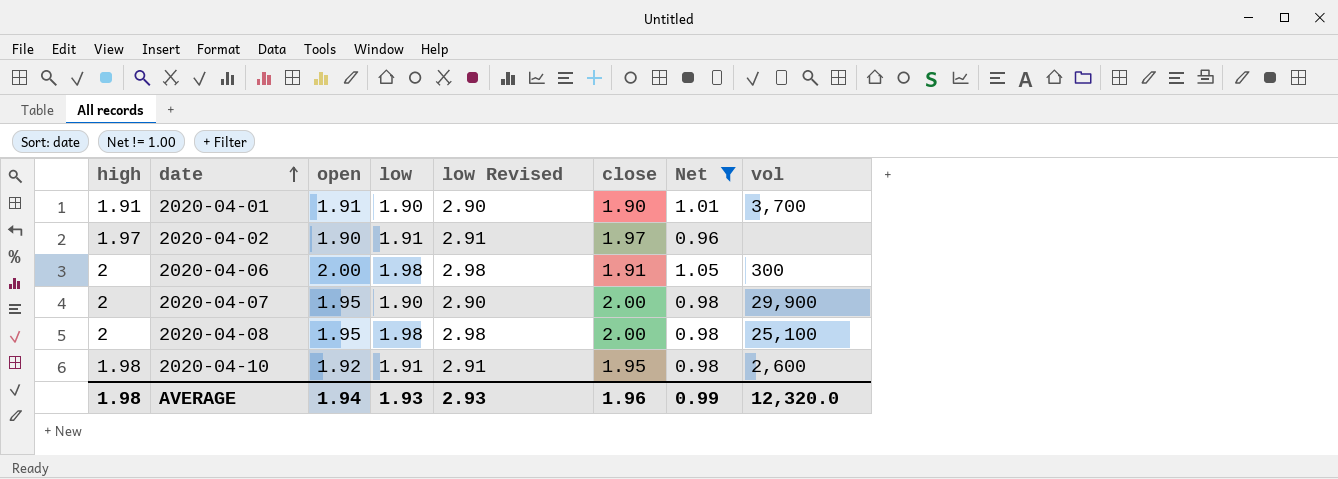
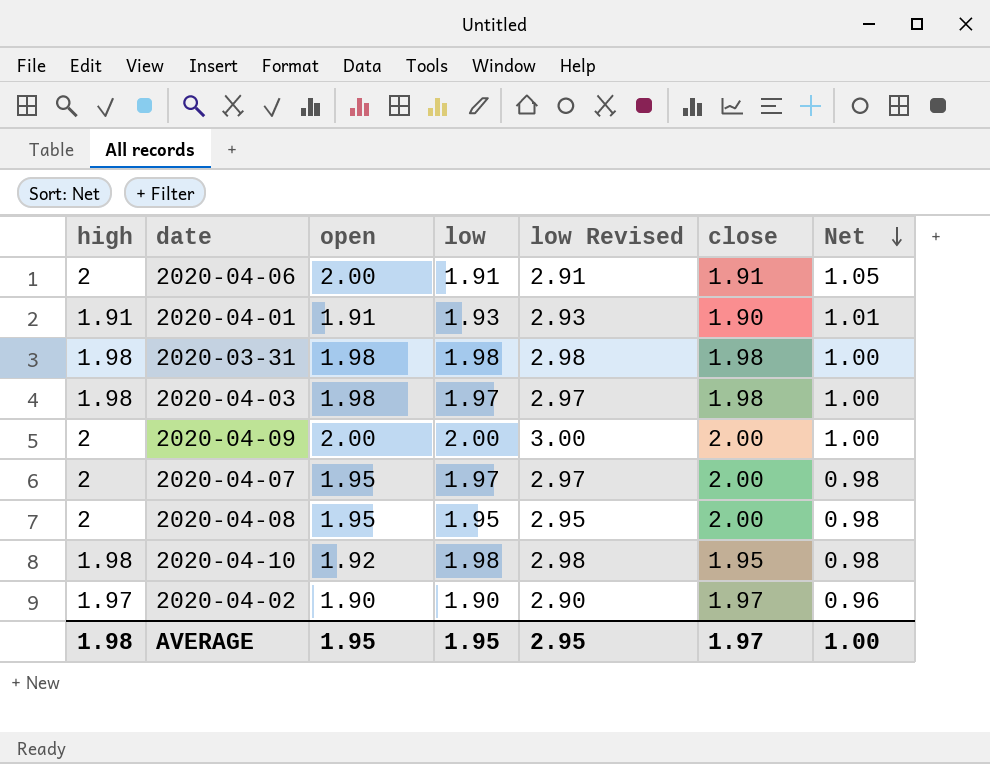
filter: Net != 1.00 -> none
row order: date ascending -> Net descending
column vol | position: 8 -> none
2020-04-06 | low: 1.98 -> 1.91
2020-04-06 | low Revised: 2.98 -> 2.91
2020-04-01 | low: 1.90 -> 1.93
2020-04-01 | low Revised: 2.90 -> 2.93
2020-04-07 | low: 1.90 -> 1.97
2020-04-07 | low Revised: 2.90 -> 2.97
2020-04-08 | low: 1.98 -> 1.95
2020-04-08 | low Revised: 2.98 -> 2.95
2020-04-10 | low: 1.91 -> 1.98
2020-04-10 | low Revised: 2.91 -> 2.98
2020-04-02 | low: 1.91 -> 1.90
2020-04-02 | low Revised: 2.91 -> 2.90
AVERAGE | open: 1.94 -> 1.95
AVERAGE | low: 1.93 -> 1.95
AVERAGE | low Revised: 2.93 -> 2.95
AVERAGE | close: 1.96 -> 1.97
AVERAGE | Net: 0.99 -> 1.00

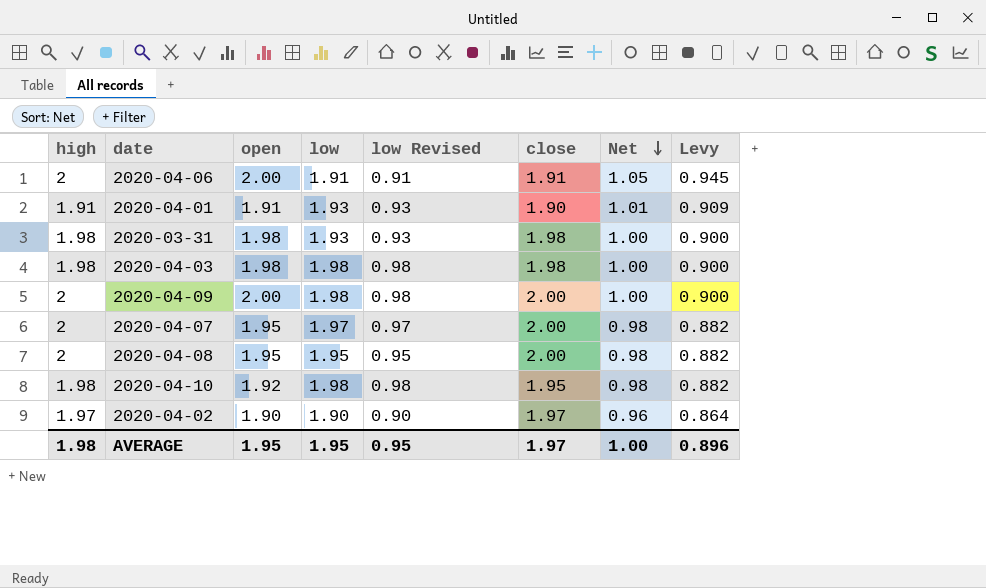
column low Revised | formula: [low] + 1 -> [low] - 1
column Levy | formula: none -> [Net] * 0.9
2020-03-31 | low: 1.98 -> 1.93
2020-04-03 | low: 1.97 -> 1.98
2020-04-09 | low: 2.00 -> 1.98
AVERAGE | low Revised: 2.95 -> 0.95

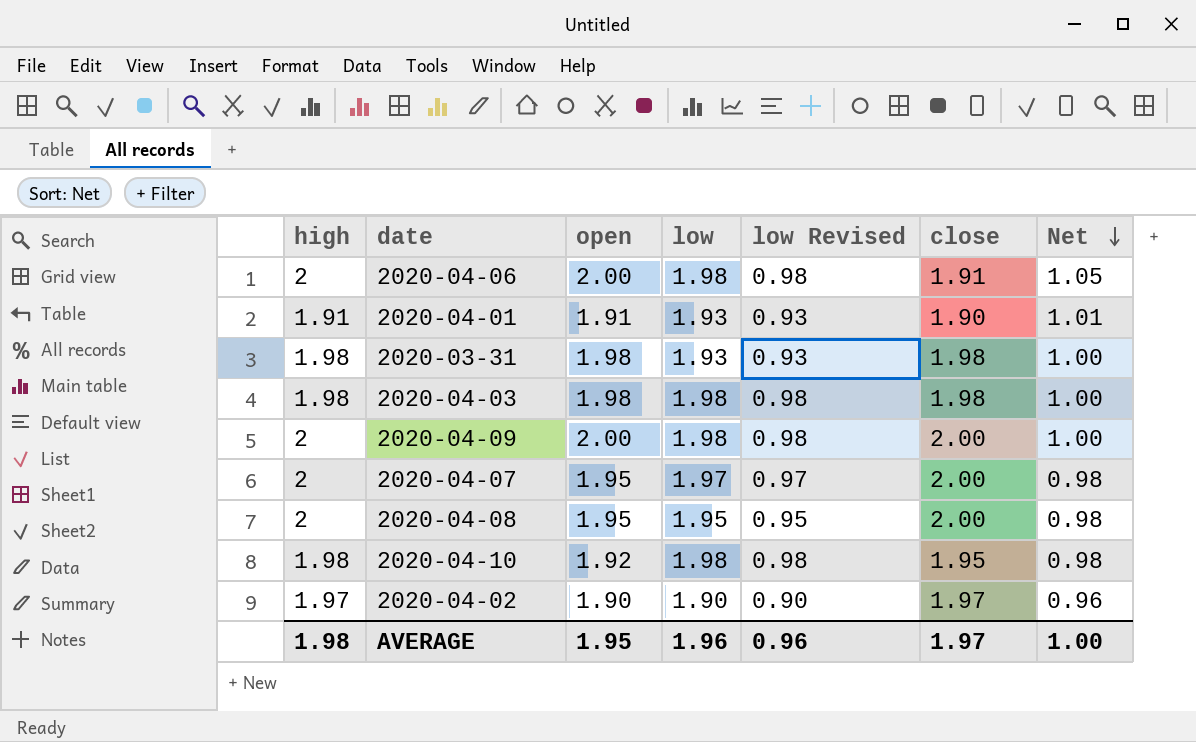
column Levy | formula: [Net] * 0.9 -> none
2020-04-06 | low: 1.91 -> 1.98
2020-04-06 | low Revised: 0.91 -> 0.98
AVERAGE | low: 1.95 -> 1.96
AVERAGE | low Revised: 0.95 -> 0.96

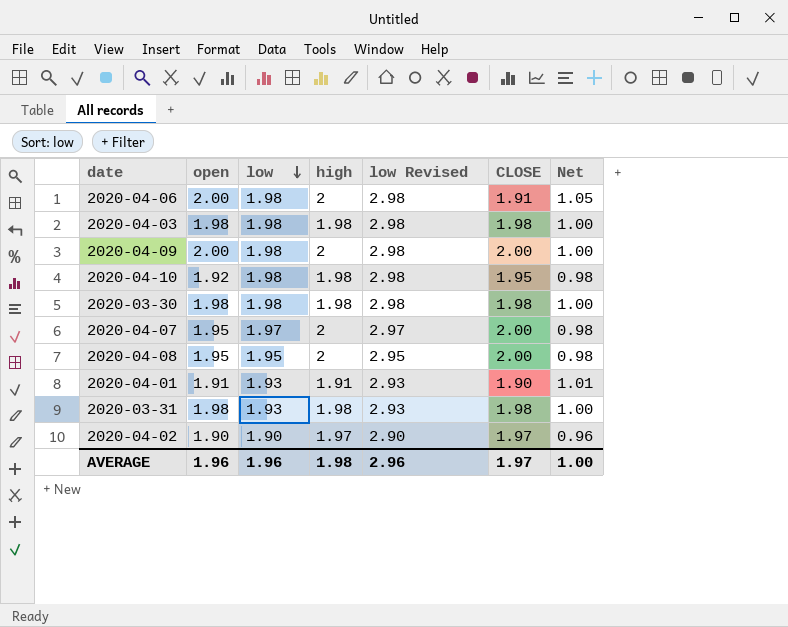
row order: Net descending -> low descending
column high | position: 1 -> 4
column low Revised | formula: [low] - 1 -> [low] + 1
column name: close -> CLOSE
row 2020-03-30: none -> 1.98 | 1.98 | 1.98 | 2.98 | 1.98 | 1.00
AVERAGE | open: 1.95 -> 1.96
AVERAGE | low Revised: 0.96 -> 2.96

